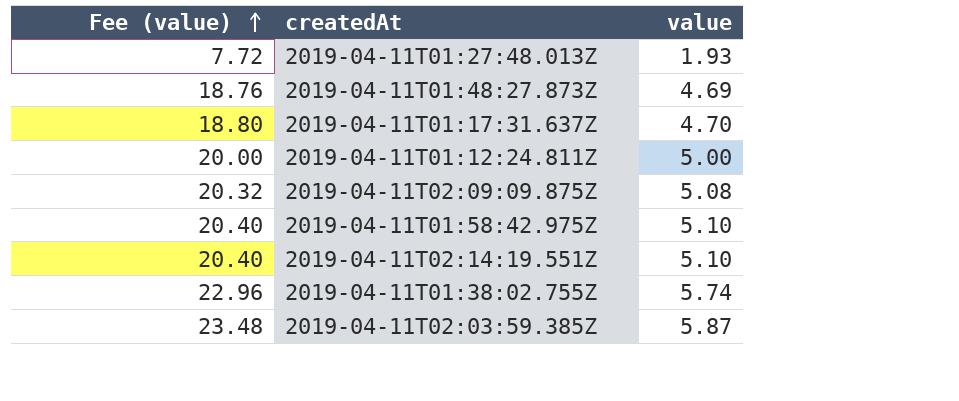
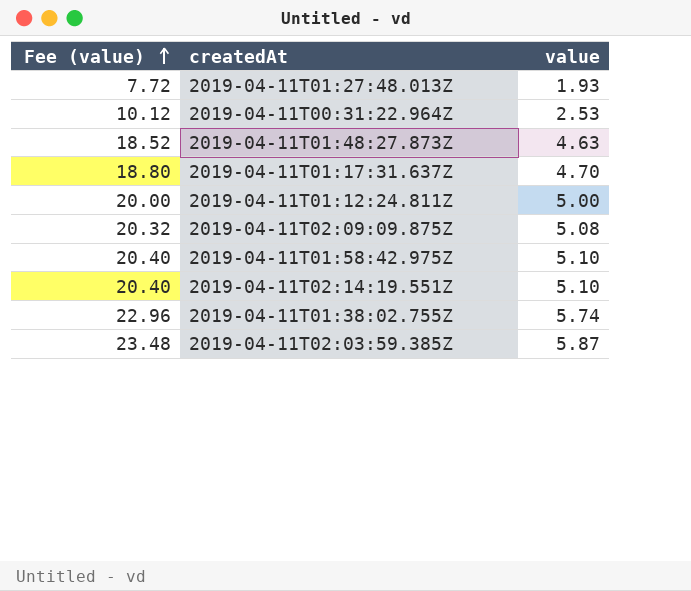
row 2019-04-11T00:31:22.964Z: none -> 10.12 | 2.53
2019-04-11T01:48:27.873Z | Fee (value): 18.76 -> 18.52
2019-04-11T01:48:27.873Z | value: 4.69 -> 4.63

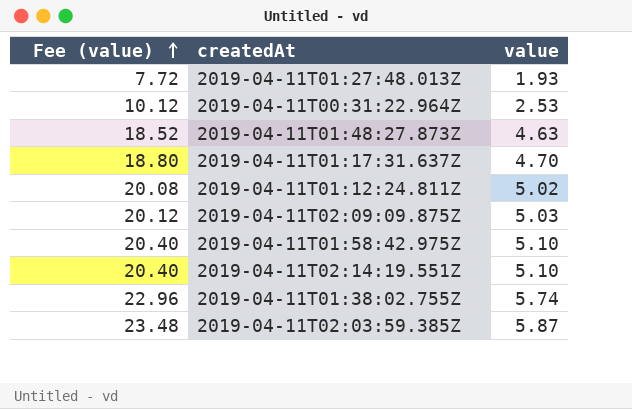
2019-04-11T01:12:24.811Z | Fee (value): 20.00 -> 20.08
2019-04-11T01:12:24.811Z | value: 5.00 -> 5.02
2019-04-11T02:09:09.875Z | Fee (value): 20.32 -> 20.12
2019-04-11T02:09:09.875Z | value: 5.08 -> 5.03

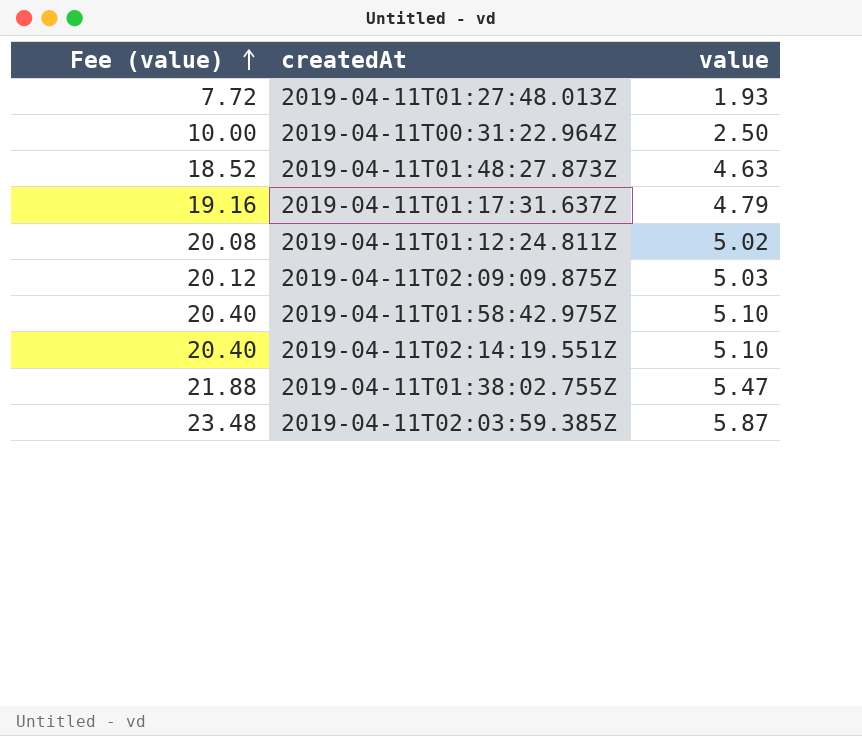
2019-04-11T00:31:22.964Z | Fee (value): 10.12 -> 10.00
2019-04-11T00:31:22.964Z | value: 2.53 -> 2.50
2019-04-11T01:17:31.637Z | Fee (value): 18.80 -> 19.16
2019-04-11T01:17:31.637Z | value: 4.70 -> 4.79
2019-04-11T01:38:02.755Z | Fee (value): 22.96 -> 21.88
2019-04-11T01:38:02.755Z | value: 5.74 -> 5.47

